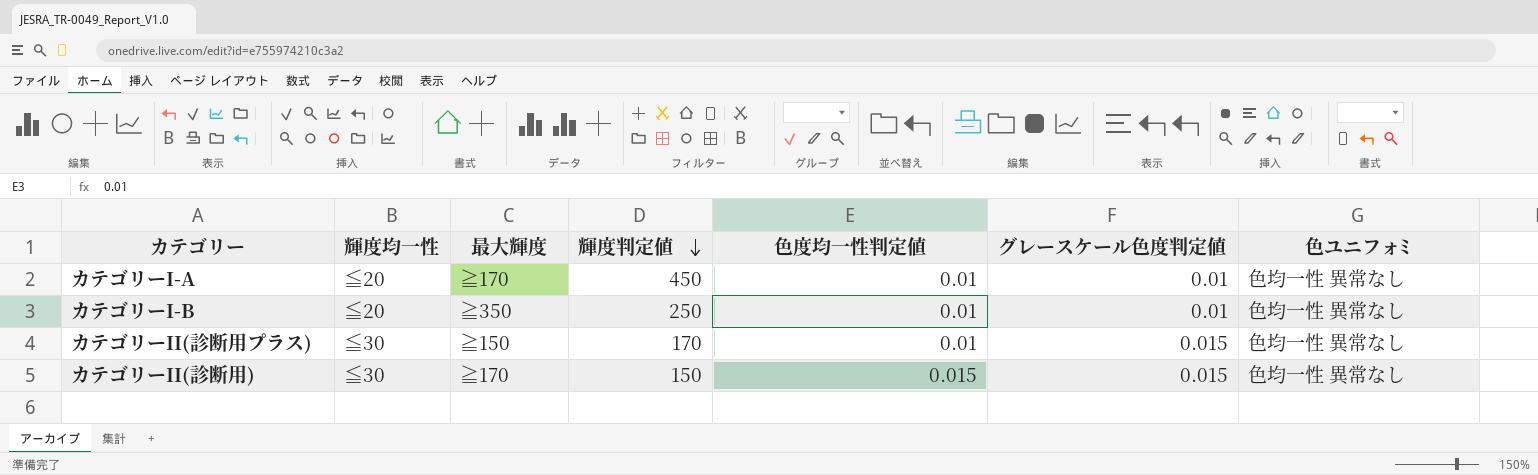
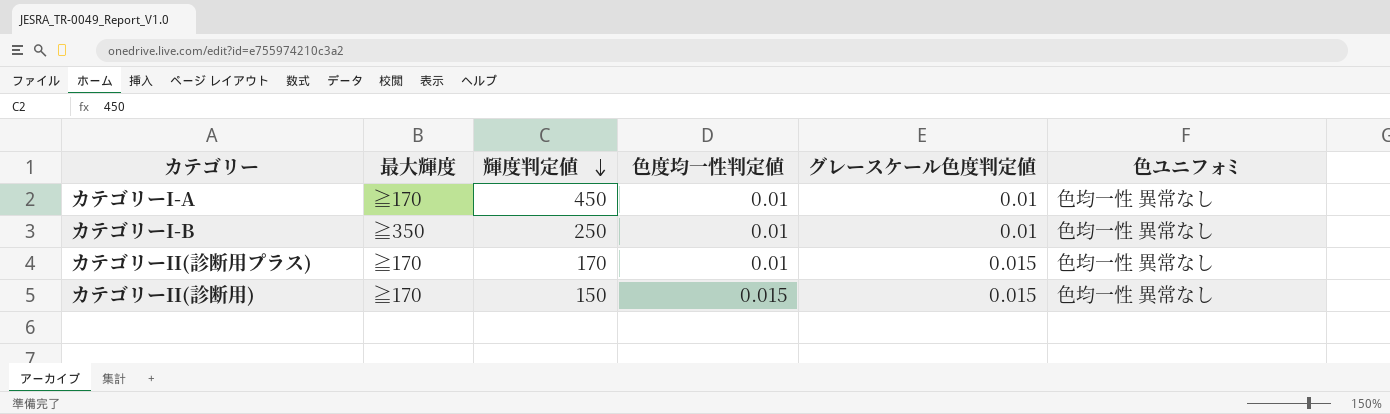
column 輝度均一性 | position: 2 -> none
カテゴリーII(診断用プラス) | 最大輝度: ≧150 -> ≧170

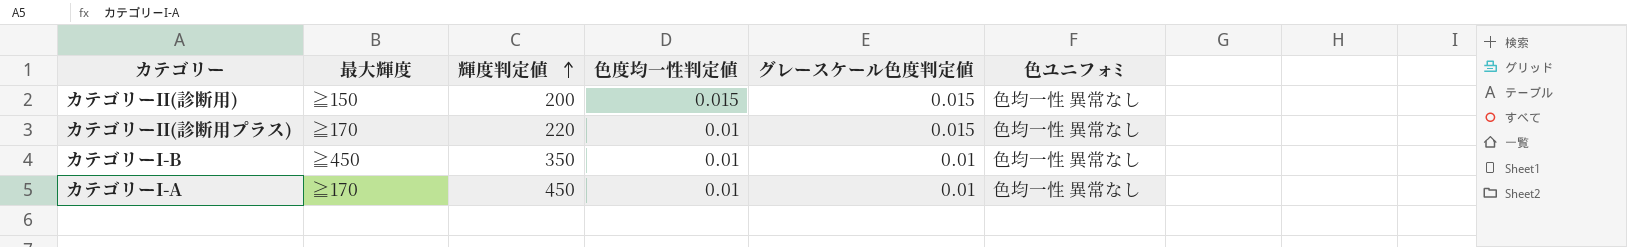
row order: 輝度判定値 descending -> 輝度判定値 ascending
カテゴリーII(診断用) | 最大輝度: ≧170 -> ≧150
カテゴリーII(診断用) | 輝度判定値: 150 -> 200
カテゴリーII(診断用プラス) | 輝度判定値: 170 -> 220
カテゴリーI-B | 最大輝度: ≧350 -> ≧450
カテゴリーI-B | 輝度判定値: 250 -> 350

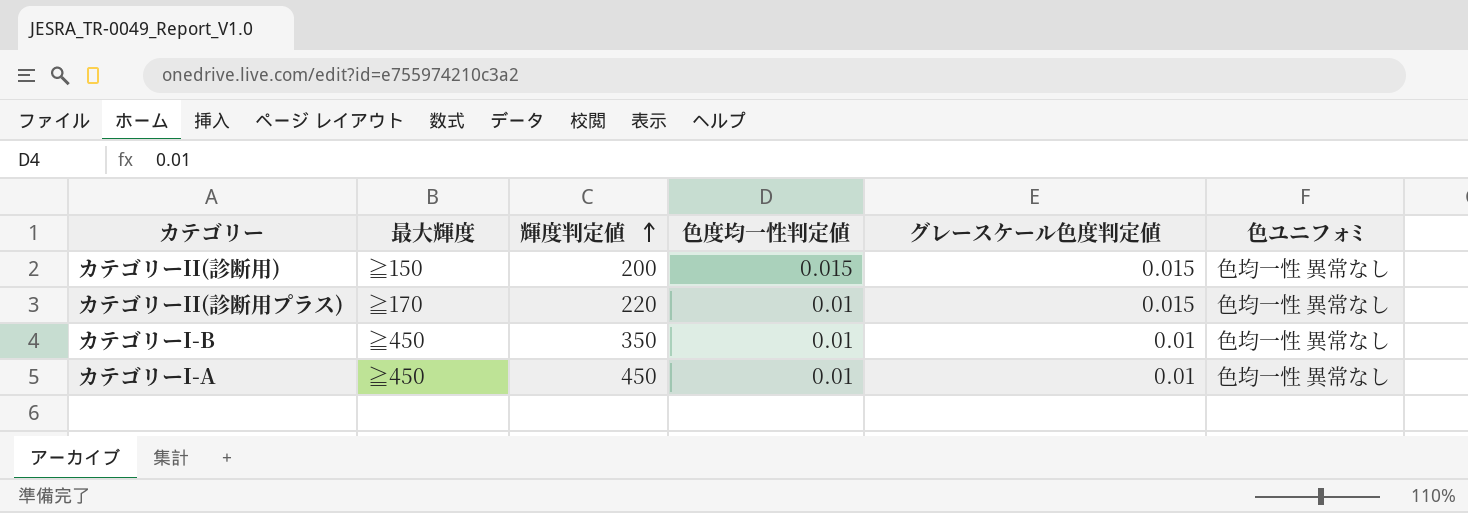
カテゴリーI-A | 最大輝度: ≧170 -> ≧450

